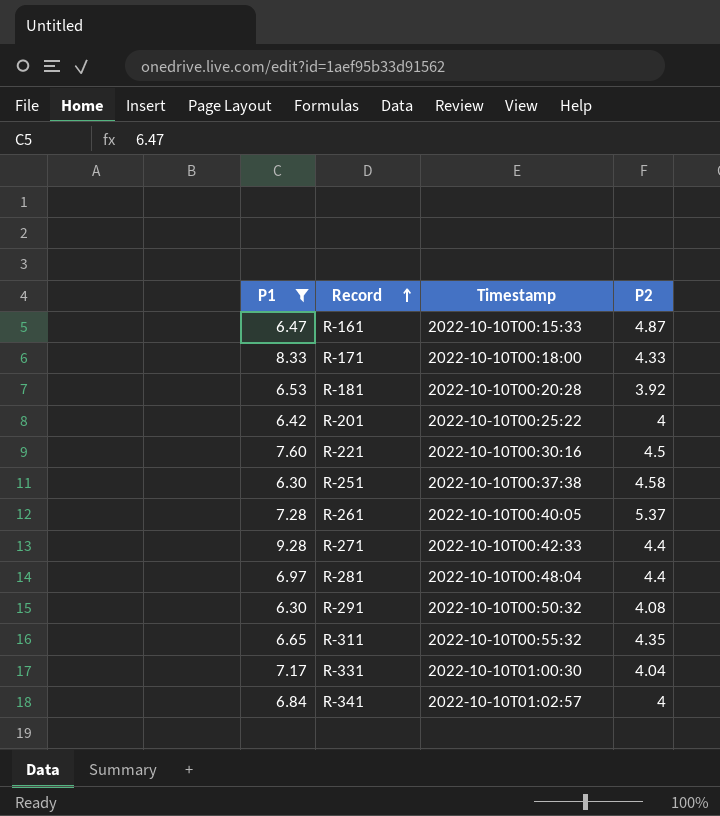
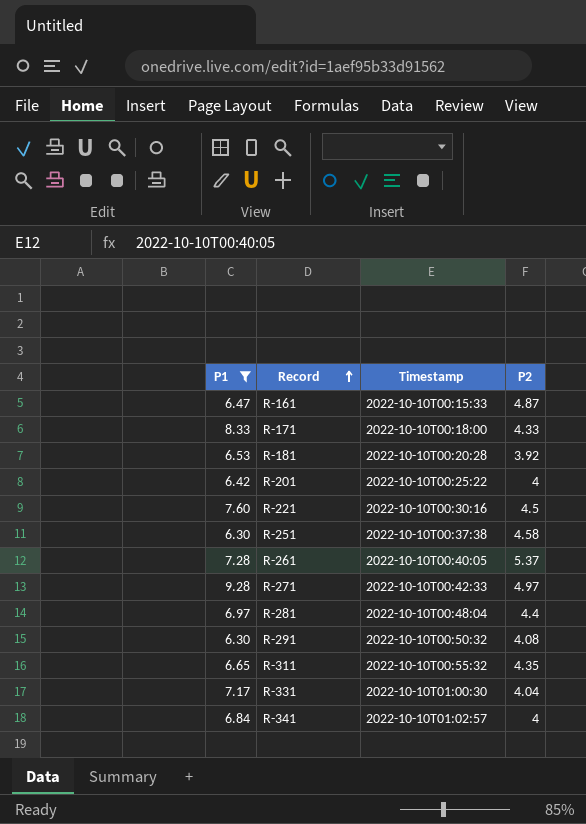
R-271 | P2: 4.4 -> 4.97

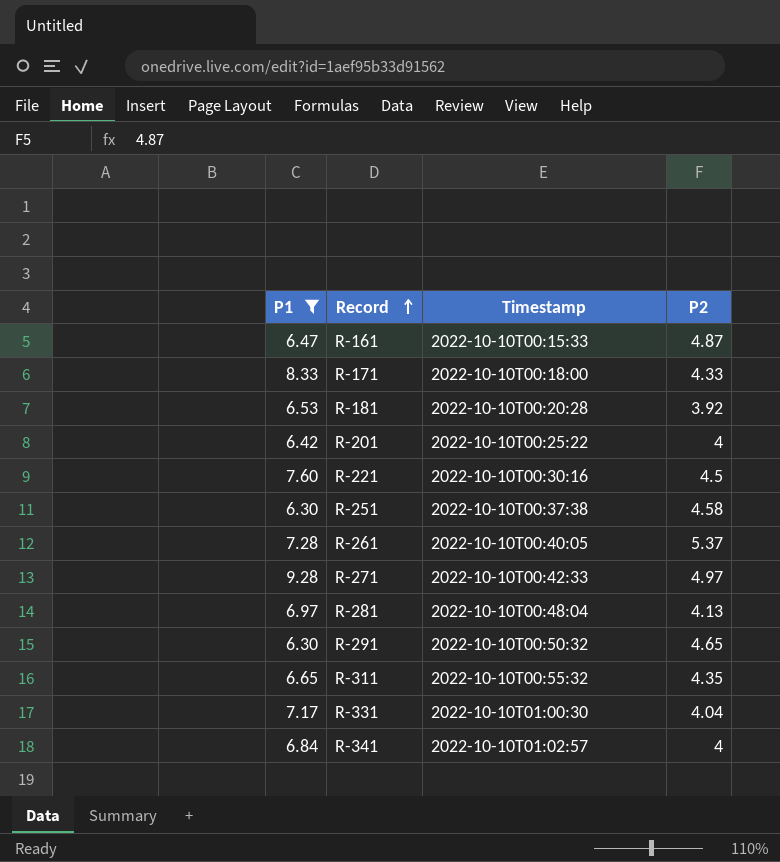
R-281 | P2: 4.4 -> 4.13
R-291 | P2: 4.08 -> 4.65

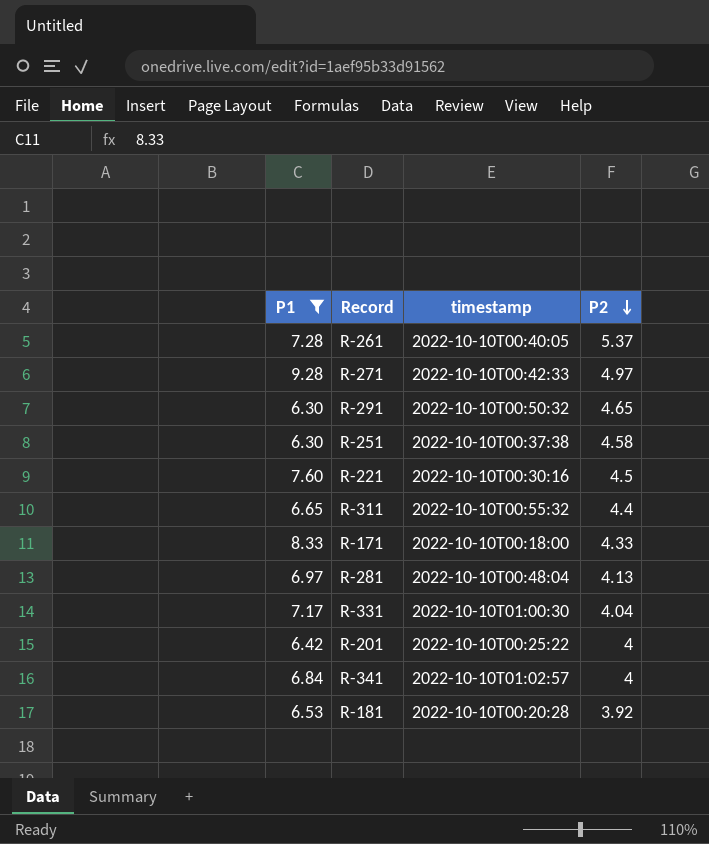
row order: Record ascending -> P2 descending
column name: Timestamp -> timestamp
row R-161: 6.47 | 2022-10-10T00:15:33 | 4.87 -> none
R-311 | P2: 4.35 -> 4.4

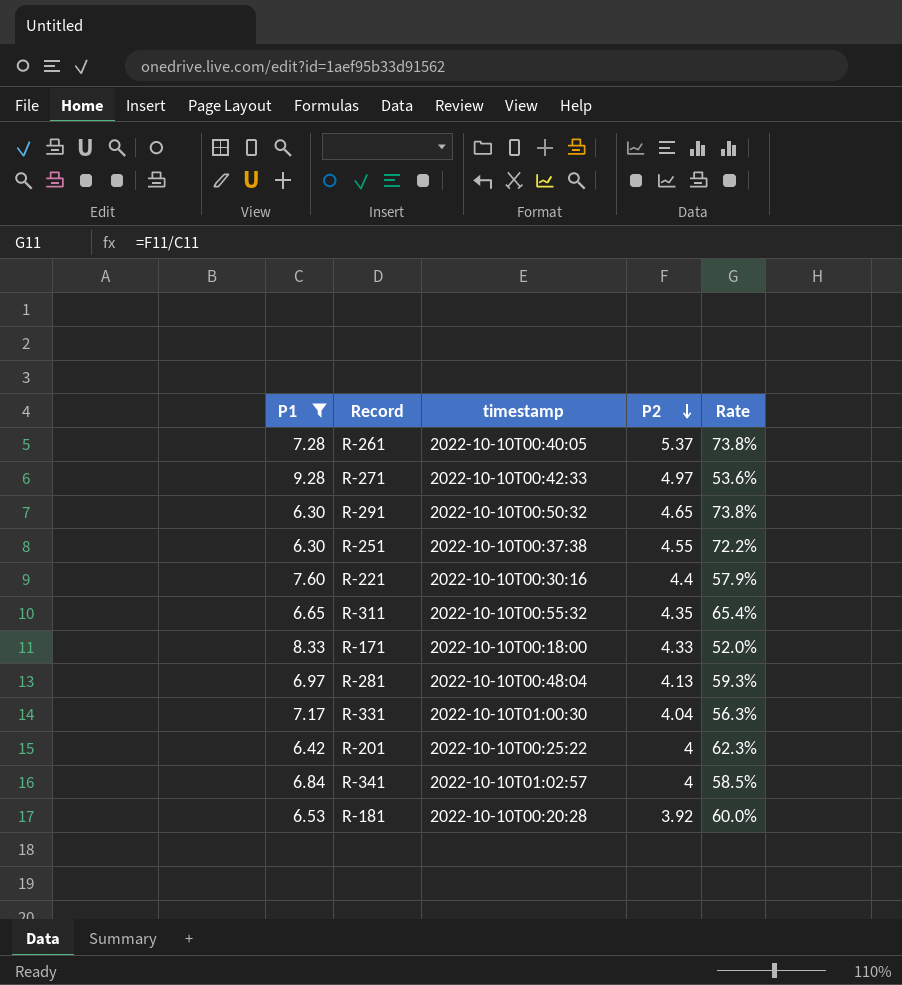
column Rate | formula: none -> [P2] / [P1]
R-251 | P2: 4.58 -> 4.55
R-221 | P2: 4.5 -> 4.4
R-311 | P2: 4.4 -> 4.35

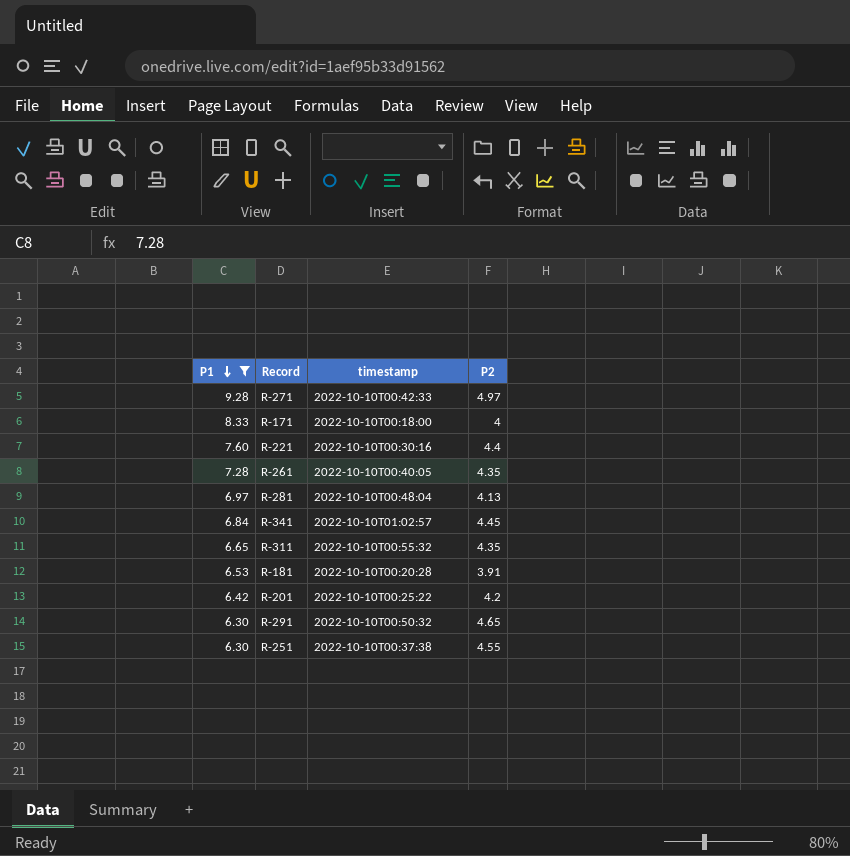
row order: P2 descending -> P1 descending
column Rate | formula: [P2] / [P1] -> none
row R-331: 7.17 | 2022-10-10T01:00:30 | 4.04 | 56.3% -> none
R-171 | P2: 4.33 -> 4
R-261 | P2: 5.37 -> 4.35
R-341 | P2: 4 -> 4.45
R-181 | P2: 3.92 -> 3.91
R-201 | P2: 4 -> 4.2

